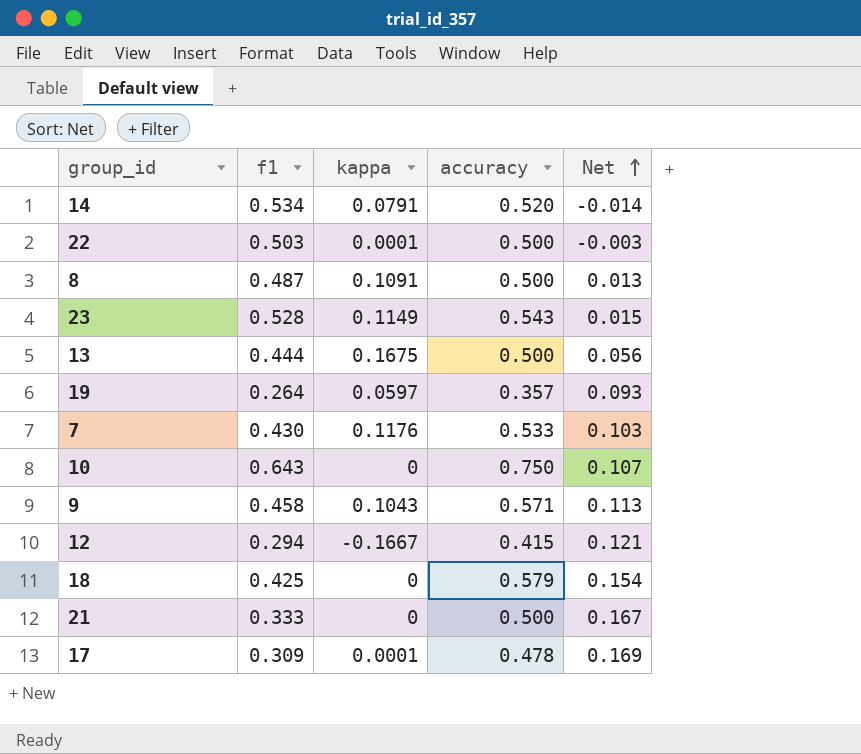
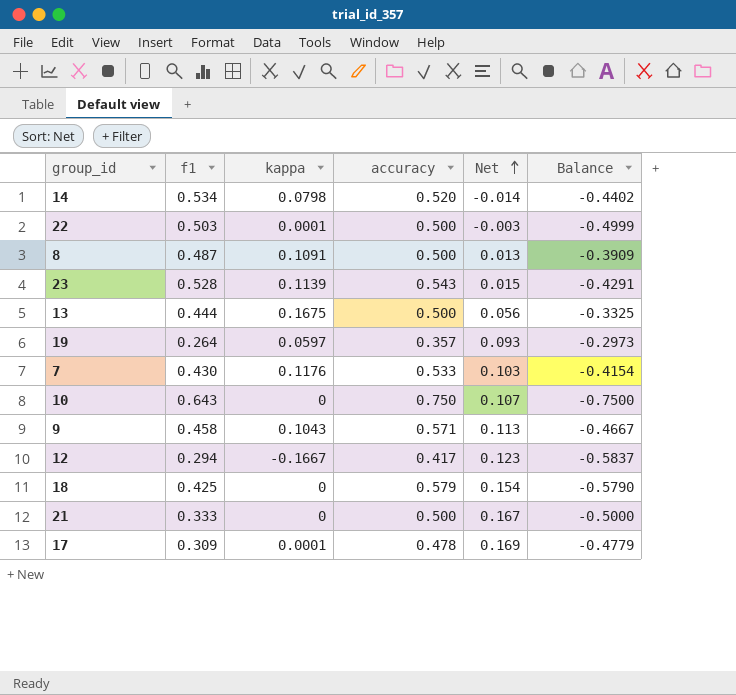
column Balance | formula: none -> [kappa] - [accuracy]
14 | kappa: 0.0791 -> 0.0798
23 | kappa: 0.1149 -> 0.1139
12 | accuracy: 0.415 -> 0.417
12 | Net: 0.121 -> 0.123

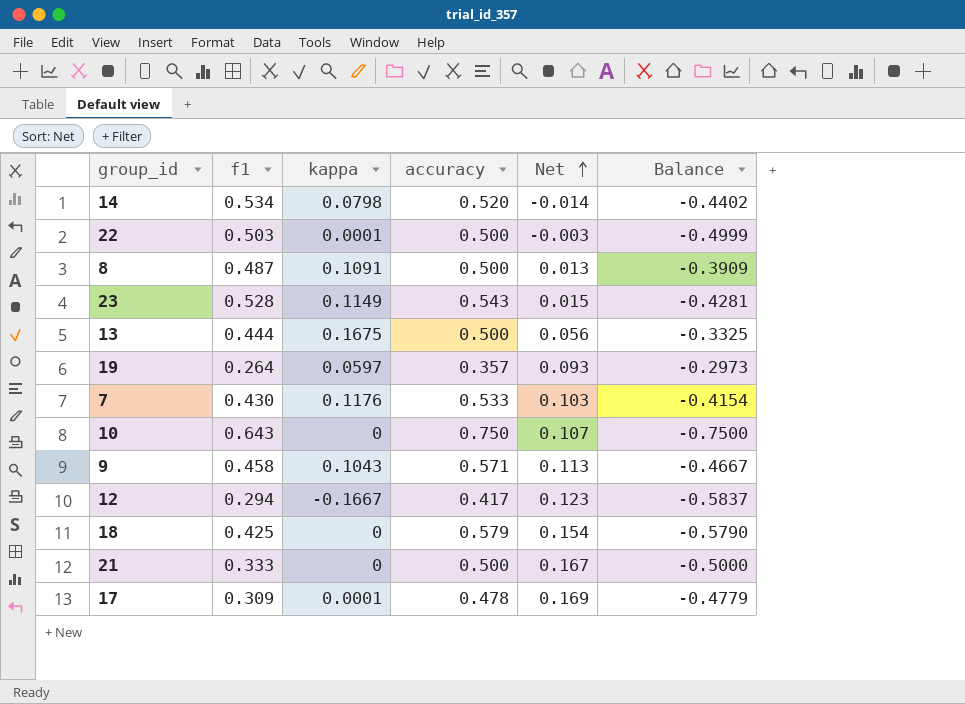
23 | kappa: 0.1139 -> 0.1149
23 | Balance: -0.4291 -> -0.4281

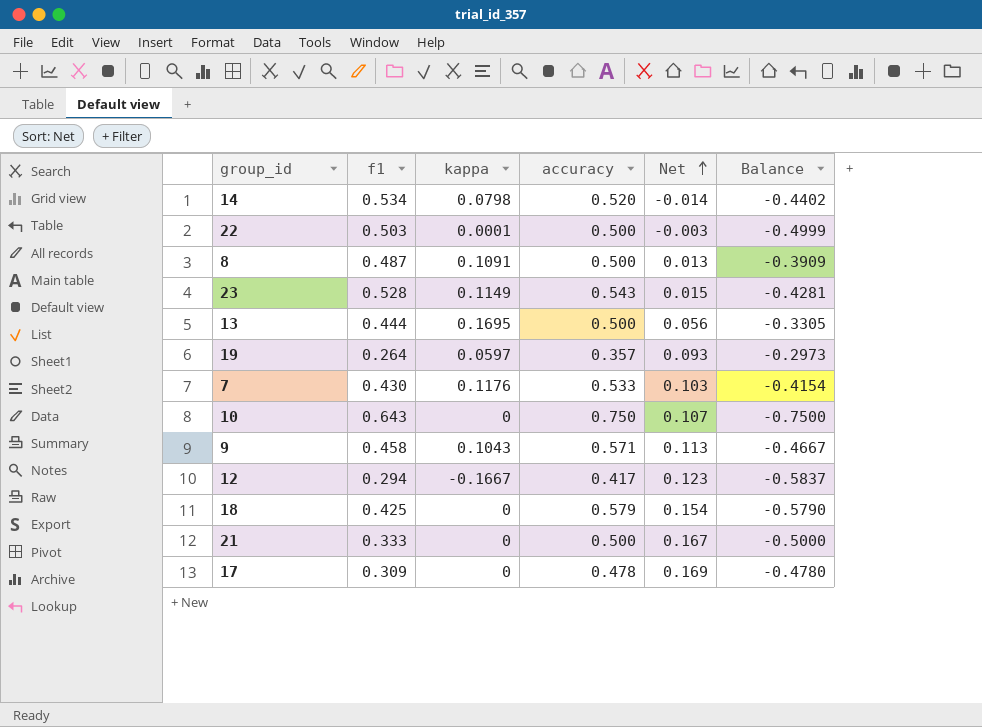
13 | kappa: 0.1675 -> 0.1695
13 | Balance: -0.3325 -> -0.3305
17 | kappa: 0.0001 -> 0
17 | Balance: -0.4779 -> -0.4780

